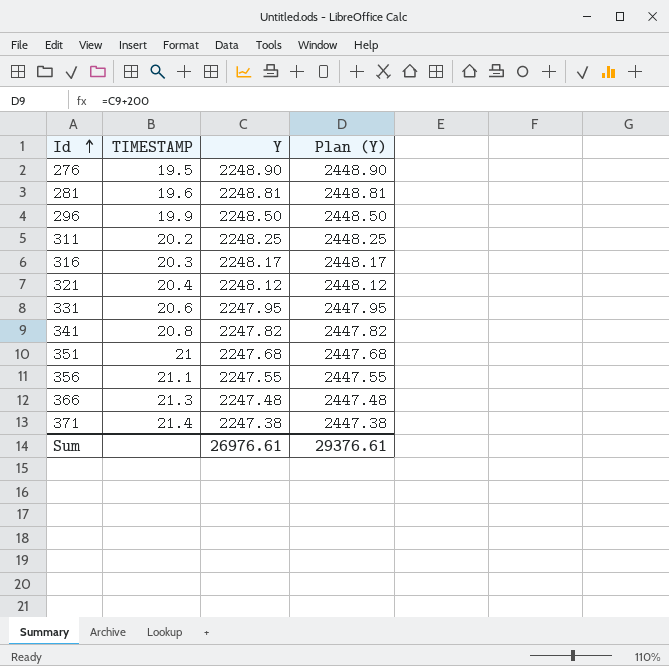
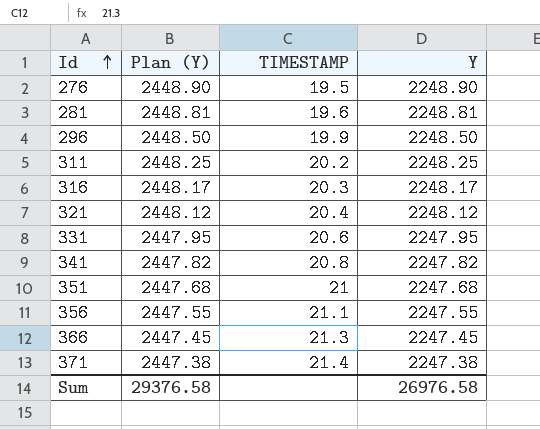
column Plan (Y) | position: 4 -> 2
366 | Plan (Y): 2447.48 -> 2447.45
366 | Y: 2247.48 -> 2247.45
Sum | Plan (Y): 29376.61 -> 29376.58
Sum | Y: 26976.61 -> 26976.58

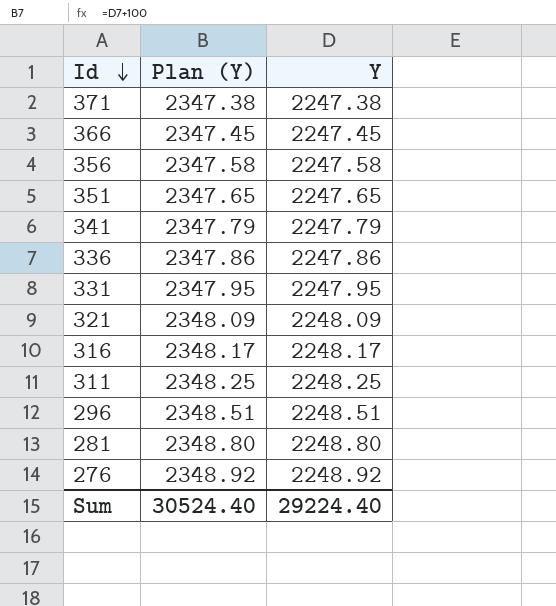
row order: Id ascending -> Id descending
column TIMESTAMP | position: 3 -> none
column Plan (Y) | formula: [Y] + 200 -> [Y] + 100
356 | Y: 2247.55 -> 2247.58
351 | Y: 2247.68 -> 2247.65
341 | Y: 2247.82 -> 2247.79
row 336: none -> 2347.86 | 2247.86
321 | Y: 2248.12 -> 2248.09
296 | Y: 2248.50 -> 2248.51
281 | Y: 2248.81 -> 2248.80
276 | Y: 2248.90 -> 2248.92
Sum | Plan (Y): 29376.58 -> 30524.40
Sum | Y: 26976.58 -> 29224.40

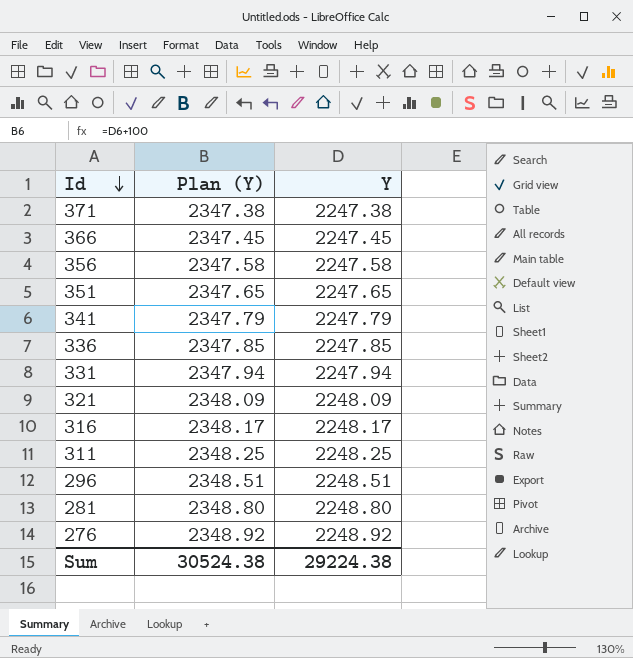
336 | Plan (Y): 2347.86 -> 2347.85
336 | Y: 2247.86 -> 2247.85
331 | Plan (Y): 2347.95 -> 2347.94
331 | Y: 2247.95 -> 2247.94
Sum | Plan (Y): 30524.40 -> 30524.38
Sum | Y: 29224.40 -> 29224.38

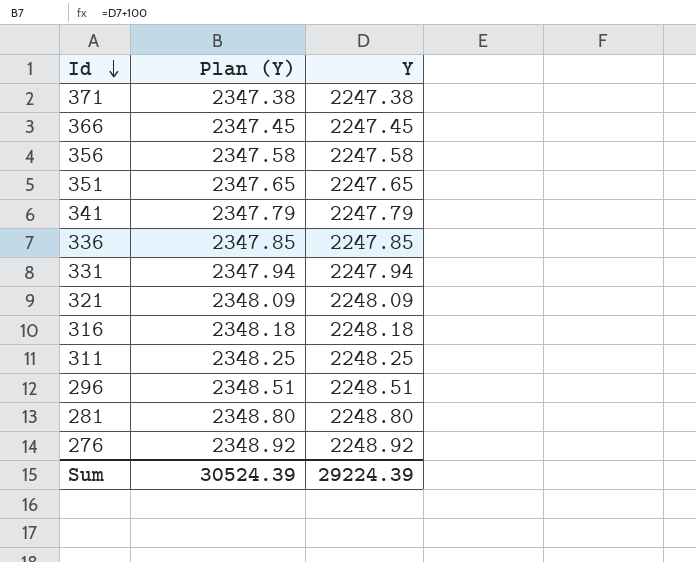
316 | Plan (Y): 2348.17 -> 2348.18
316 | Y: 2248.17 -> 2248.18
Sum | Plan (Y): 30524.38 -> 30524.39
Sum | Y: 29224.38 -> 29224.39

